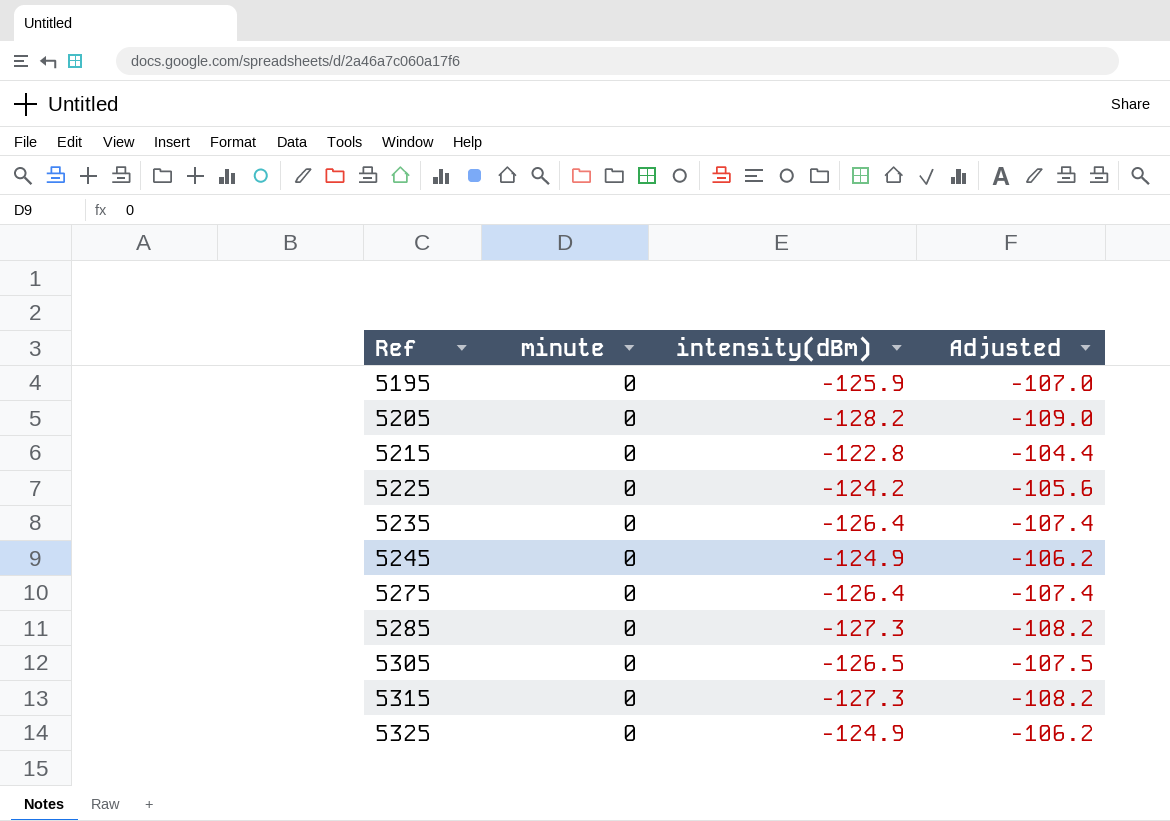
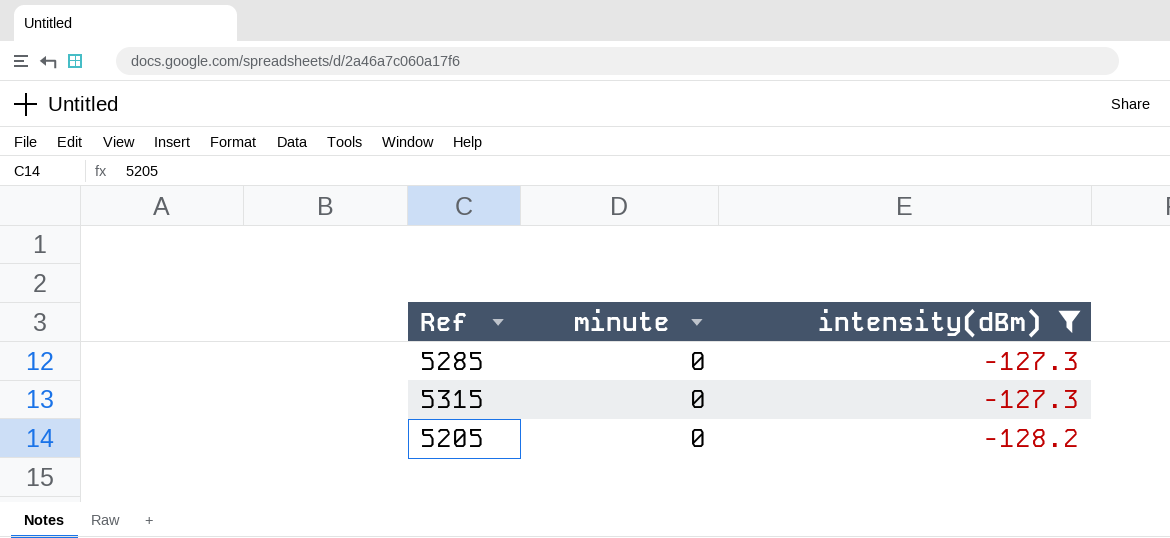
filter: none -> intensity(dBm) <= -127.3
row order: Ref ascending -> intensity(dBm) descending
column Adjusted | formula: [intensity(dBm)] * 0.85 -> none

